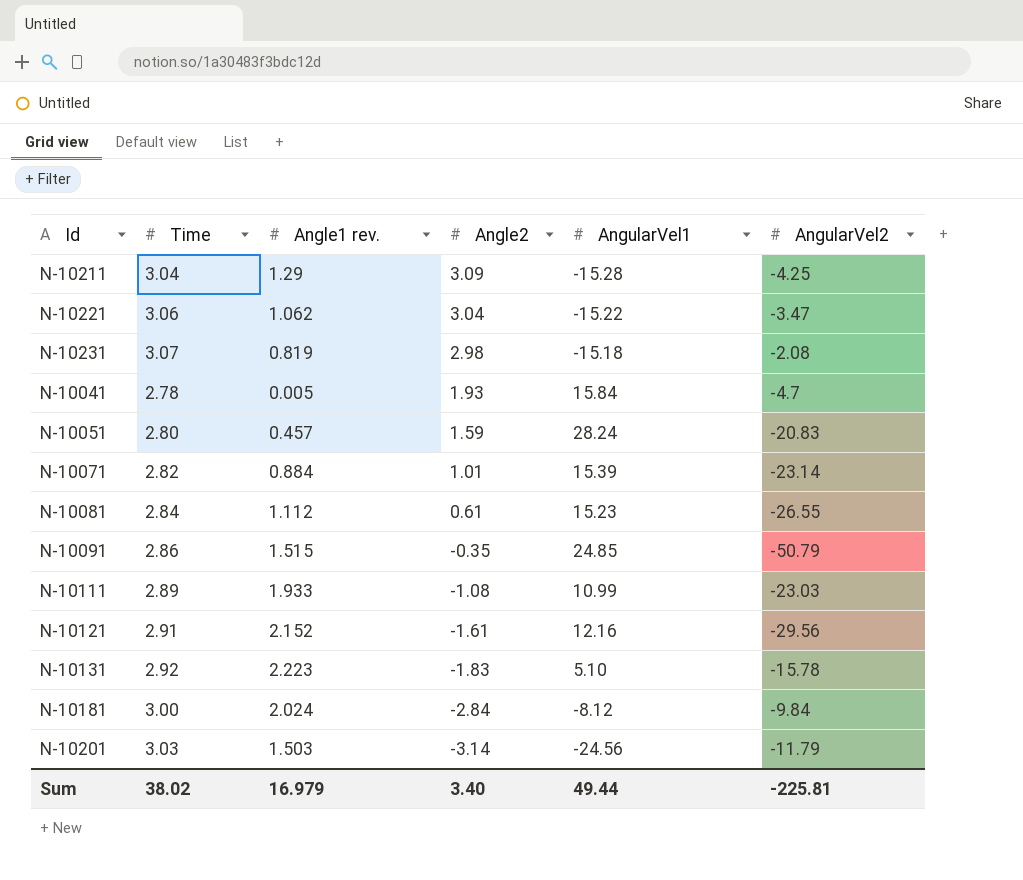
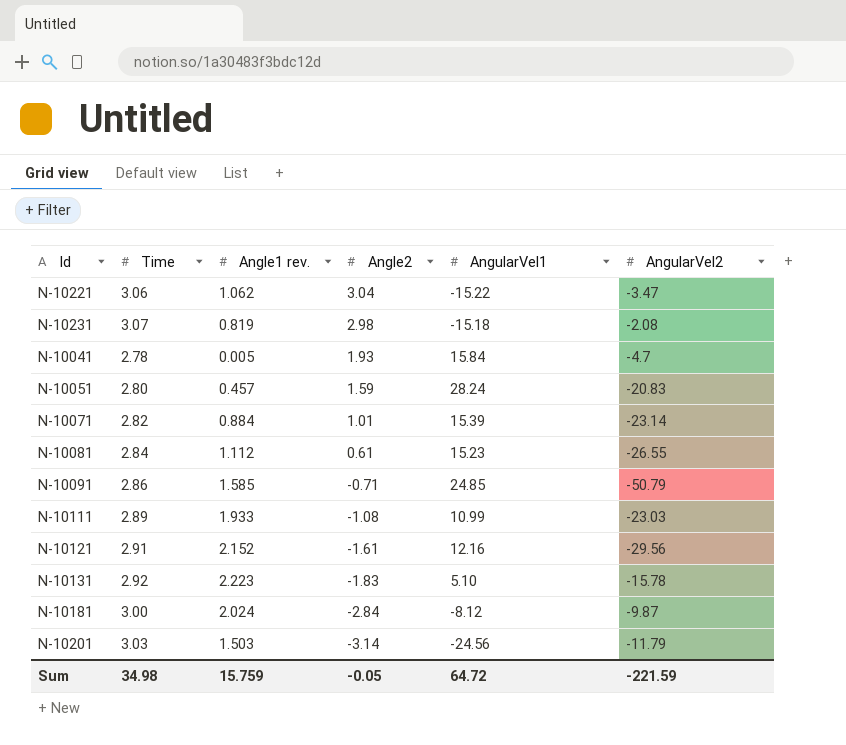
row N-10211: 3.04 | 1.29 | 3.09 | -15.28 | -4.25 -> none
N-10091 | Angle1 rev.: 1.515 -> 1.585
N-10091 | Angle2: -0.35 -> -0.71
N-10181 | AngularVel2: -9.84 -> -9.87
Sum | Time: 38.02 -> 34.98
Sum | Angle1 rev.: 16.979 -> 15.759
Sum | Angle2: 3.40 -> -0.05
Sum | AngularVel1: 49.44 -> 64.72
Sum | AngularVel2: -225.81 -> -221.59

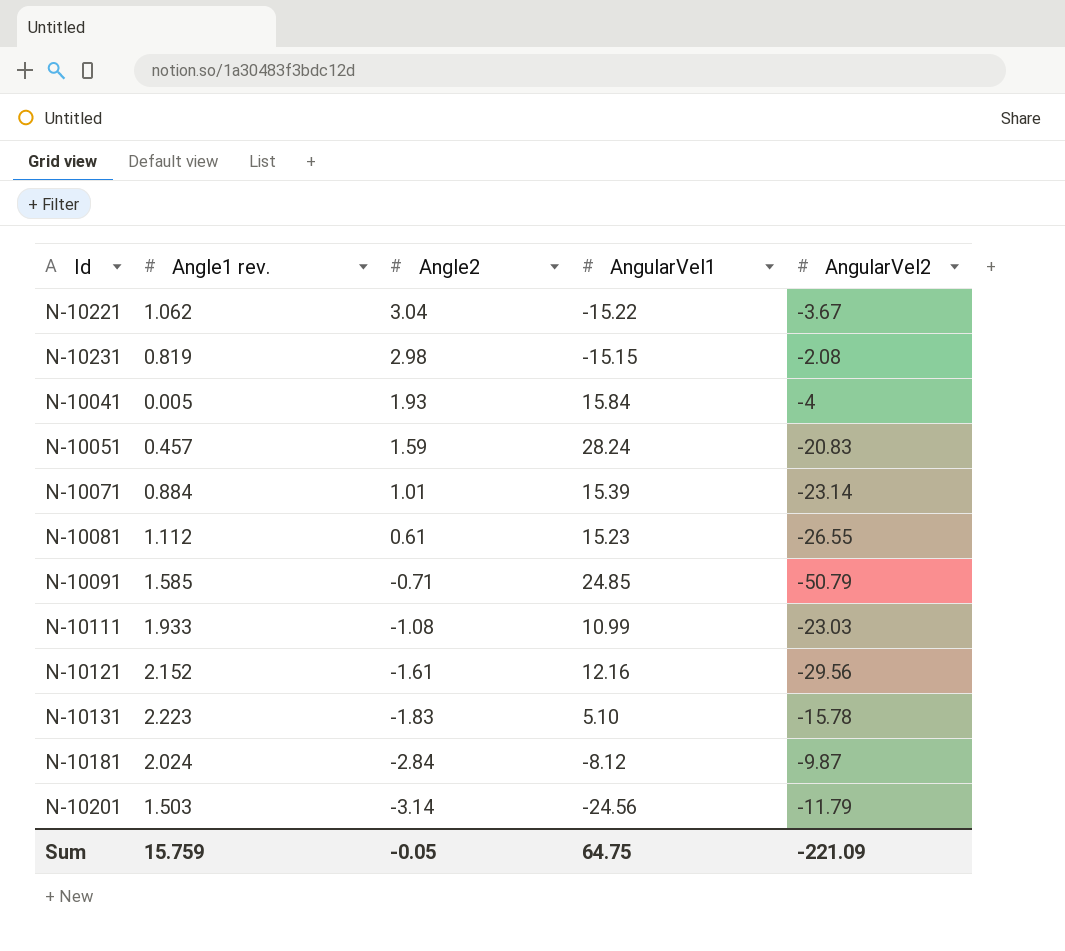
column Time | position: 2 -> none
N-10221 | AngularVel2: -3.47 -> -3.67
N-10231 | AngularVel1: -15.18 -> -15.15
N-10041 | AngularVel2: -4.7 -> -4
Sum | AngularVel1: 64.72 -> 64.75
Sum | AngularVel2: -221.59 -> -221.09

